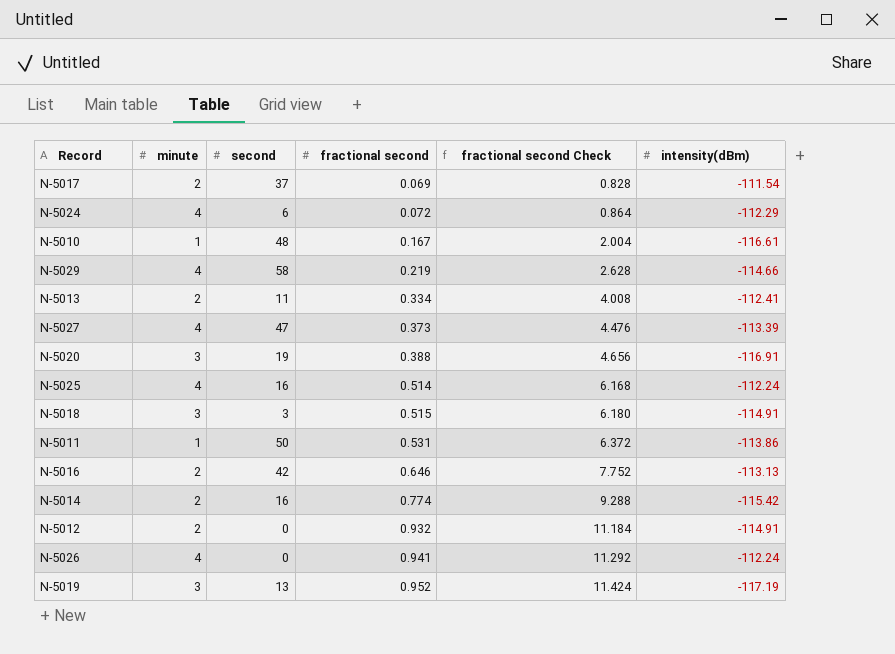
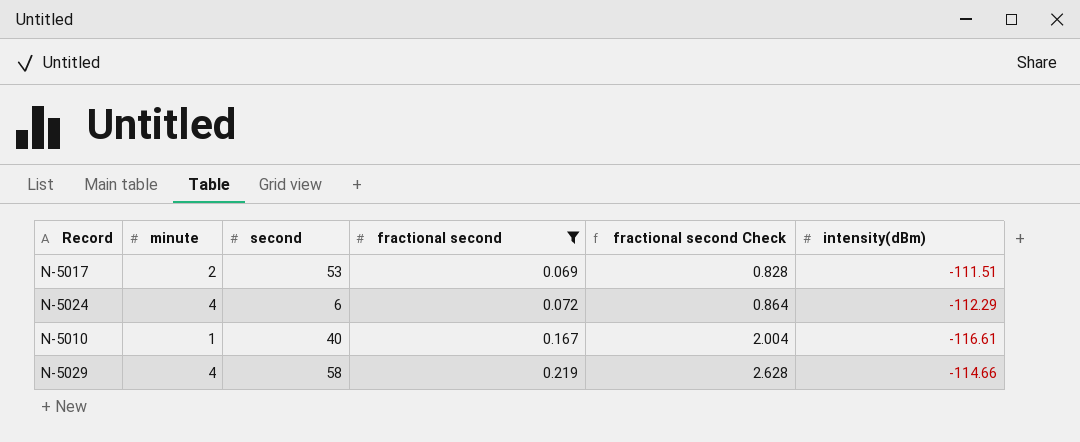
filter: none -> fractional second <= 0.219
N-5017 | second: 37 -> 53
N-5017 | intensity(dBm): -111.54 -> -111.51
N-5010 | second: 48 -> 40

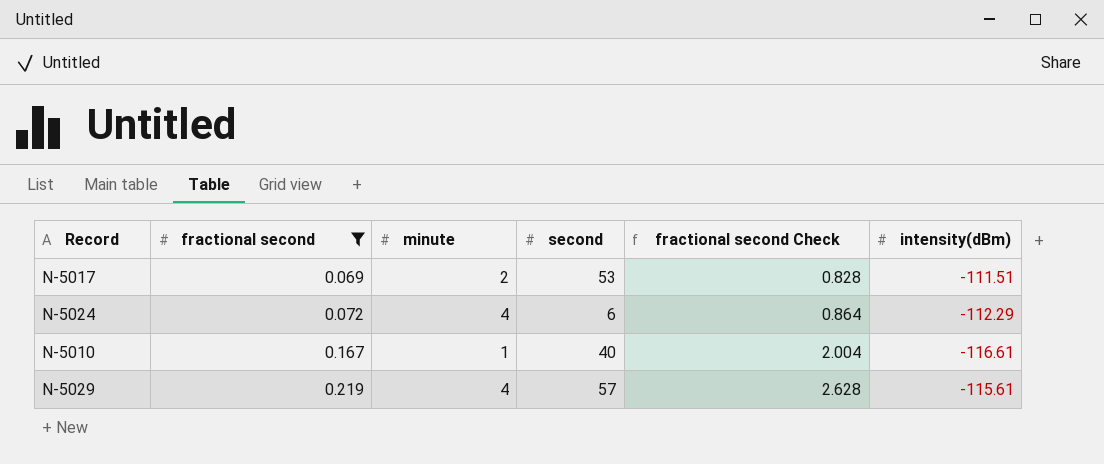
column fractional second | position: 4 -> 2
N-5029 | second: 58 -> 57
N-5029 | intensity(dBm): -114.66 -> -115.61

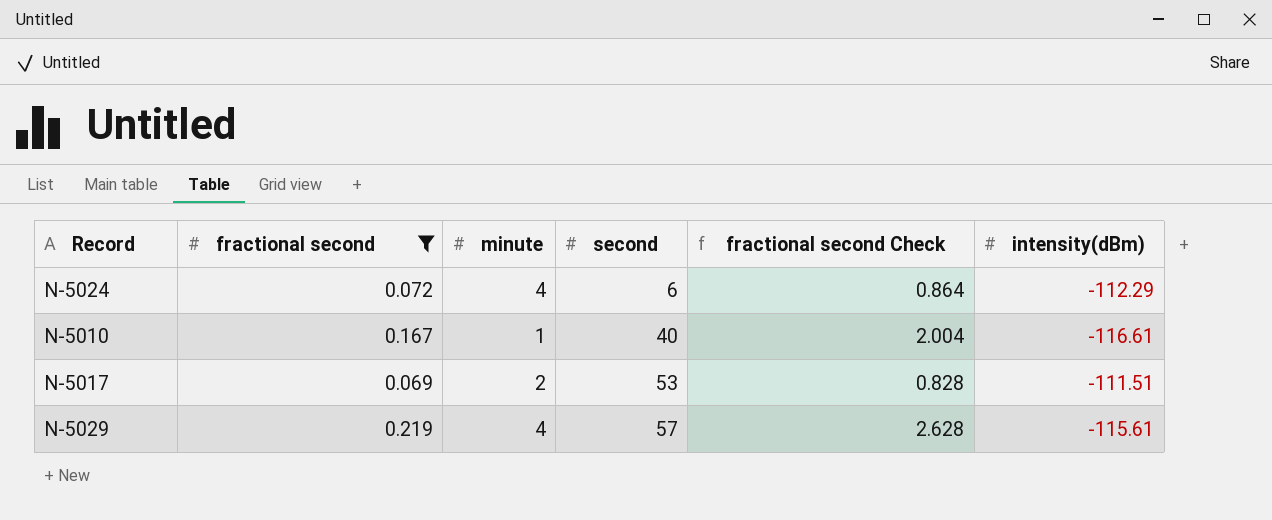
row order: fractional second ascending -> second ascending

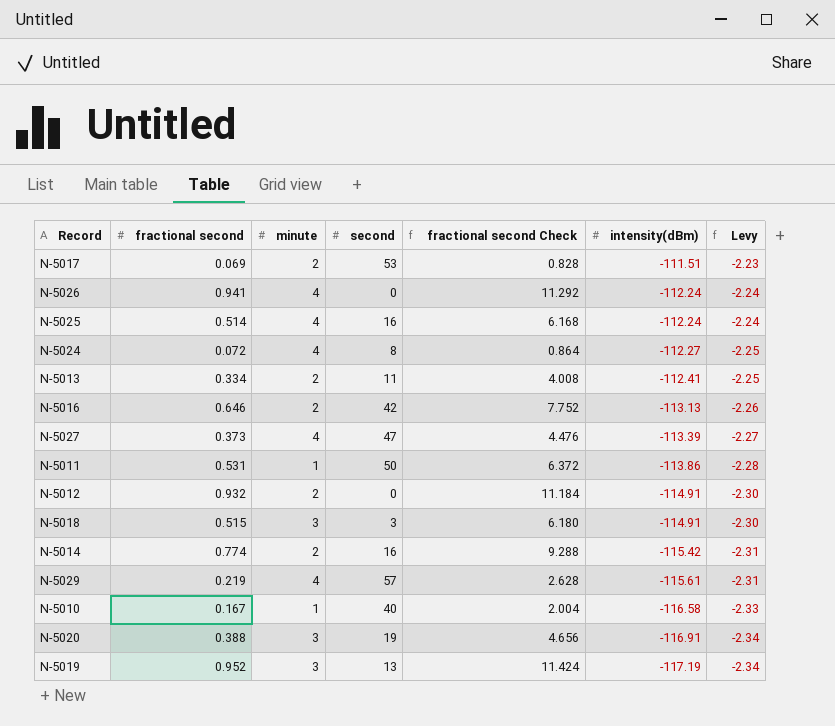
filter: fractional second <= 0.219 -> none
row order: second ascending -> intensity(dBm) descending
column Levy | formula: none -> [intensity(dBm)] * 0.02
N-5024 | second: 6 -> 8
N-5024 | intensity(dBm): -112.29 -> -112.27
N-5010 | intensity(dBm): -116.61 -> -116.58

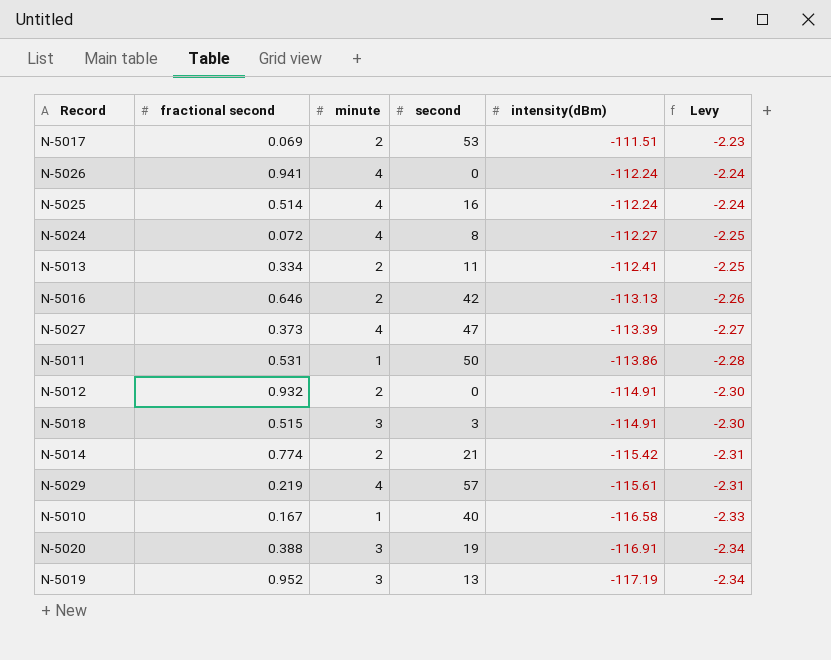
column fractional second Check | formula: [fractional second] * 12 -> none
N-5014 | second: 16 -> 21

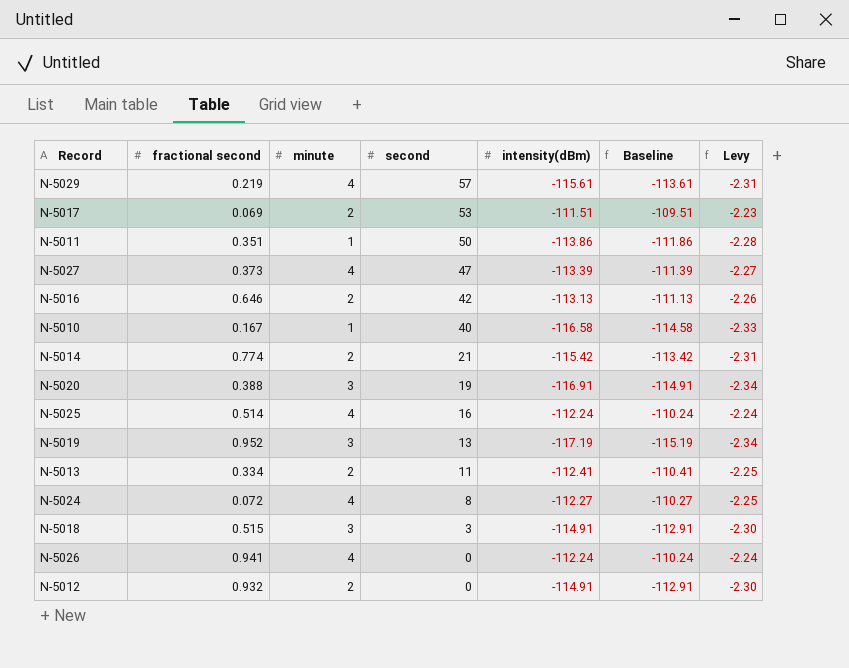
row order: intensity(dBm) descending -> second descending
column Baseline | formula: none -> [intensity(dBm)] + 2
N-5011 | fractional second: 0.531 -> 0.351

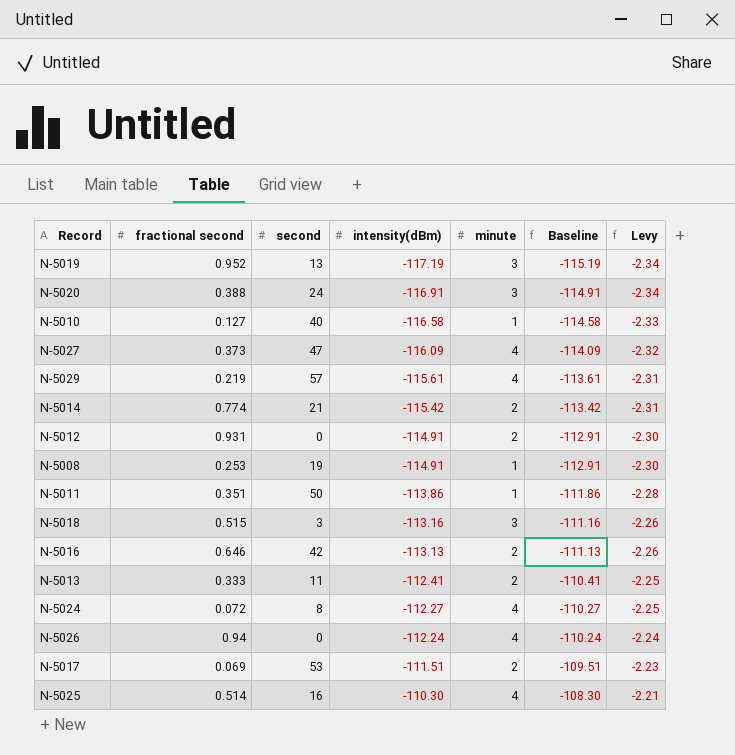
row order: second descending -> intensity(dBm) ascending
column minute | position: 3 -> 5
N-5020 | second: 19 -> 24
N-5010 | fractional second: 0.167 -> 0.127
N-5027 | intensity(dBm): -113.39 -> -116.09
N-5027 | Baseline: -111.39 -> -114.09
N-5027 | Levy: -2.27 -> -2.32
N-5012 | fractional second: 0.932 -> 0.931
row N-5008: none -> 0.253 | 19 | -114.91 | 1 | -112.91 | -2.30
N-5018 | intensity(dBm): -114.91 -> -113.16
N-5018 | Baseline: -112.91 -> -111.16
N-5018 | Levy: -2.30 -> -2.26
N-5013 | fractional second: 0.334 -> 0.333
N-5026 | fractional second: 0.941 -> 0.94
N-5025 | intensity(dBm): -112.24 -> -110.30
N-5025 | Baseline: -110.24 -> -108.30
N-5025 | Levy: -2.24 -> -2.21

